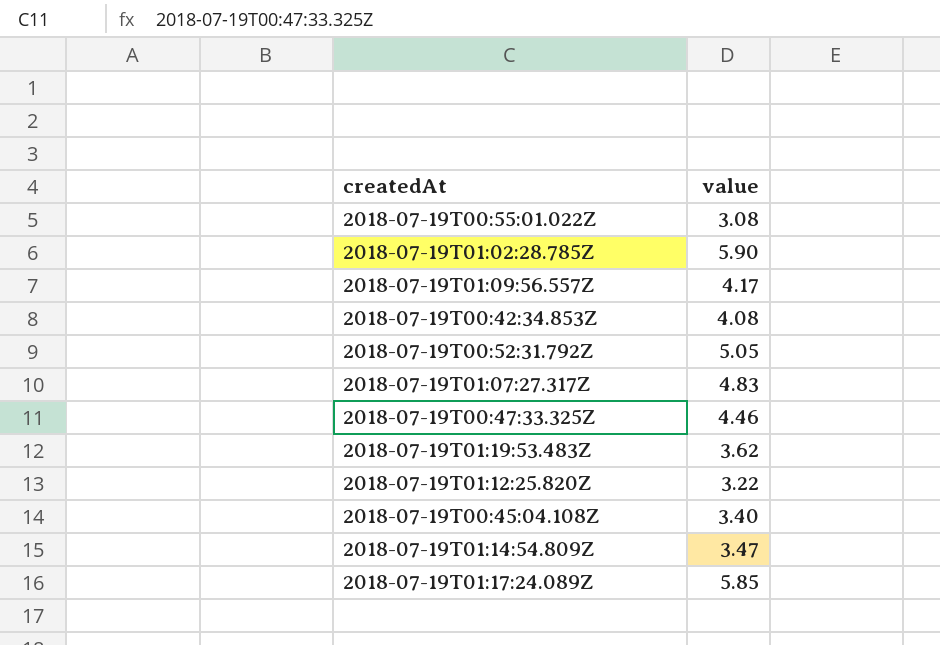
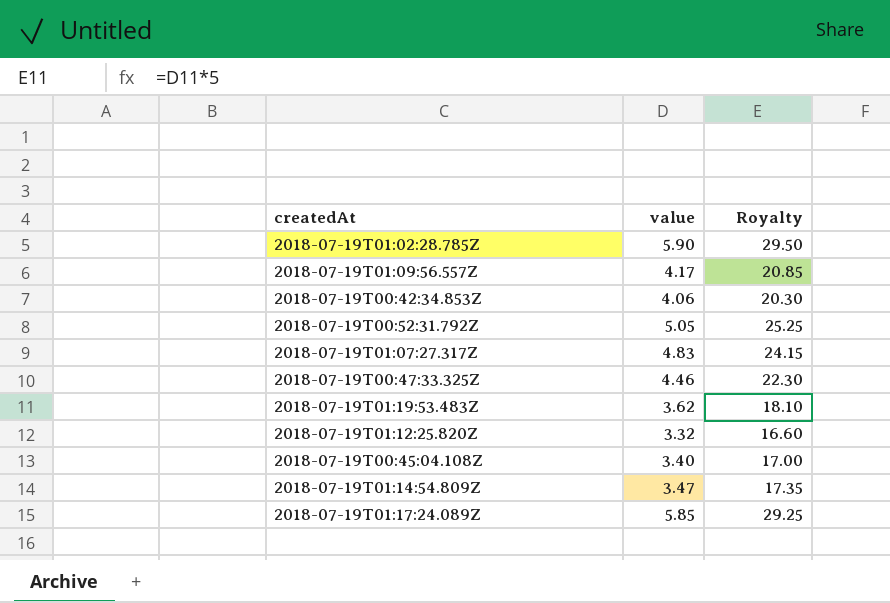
column Royalty | formula: none -> [value] * 5
row 2018-07-19T00:55:01.022Z: 3.08 -> none
2018-07-19T00:42:34.853Z | value: 4.08 -> 4.06
2018-07-19T01:12:25.820Z | value: 3.22 -> 3.32

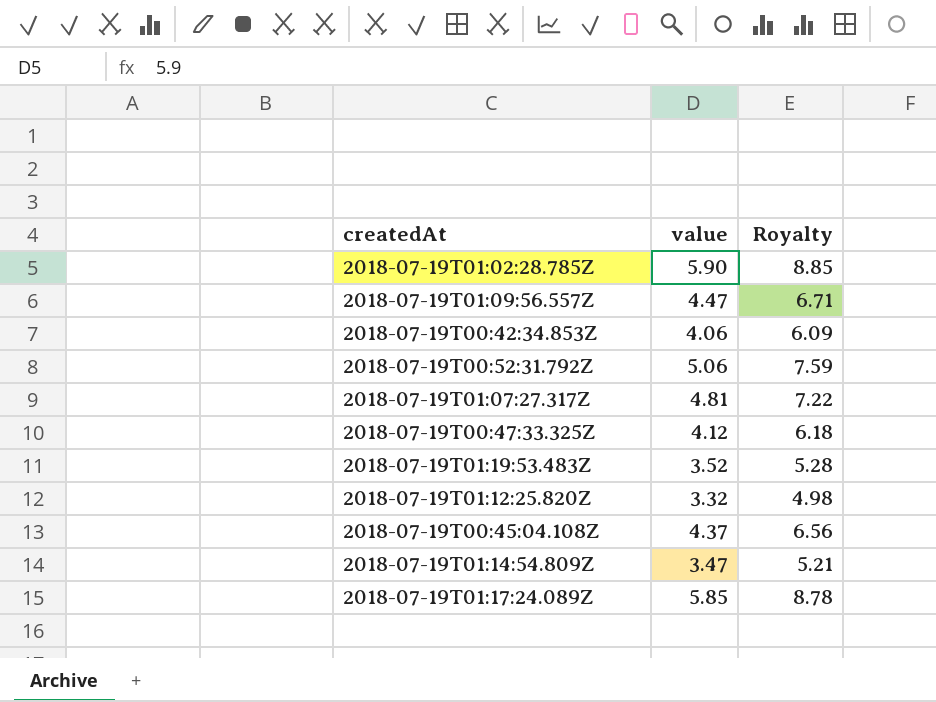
column Royalty | formula: [value] * 5 -> [value] * 1.5
2018-07-19T01:09:56.557Z | value: 4.17 -> 4.47
2018-07-19T00:52:31.792Z | value: 5.05 -> 5.06
2018-07-19T01:07:27.317Z | value: 4.83 -> 4.81
2018-07-19T00:47:33.325Z | value: 4.46 -> 4.12
2018-07-19T01:19:53.483Z | value: 3.62 -> 3.52
2018-07-19T00:45:04.108Z | value: 3.40 -> 4.37

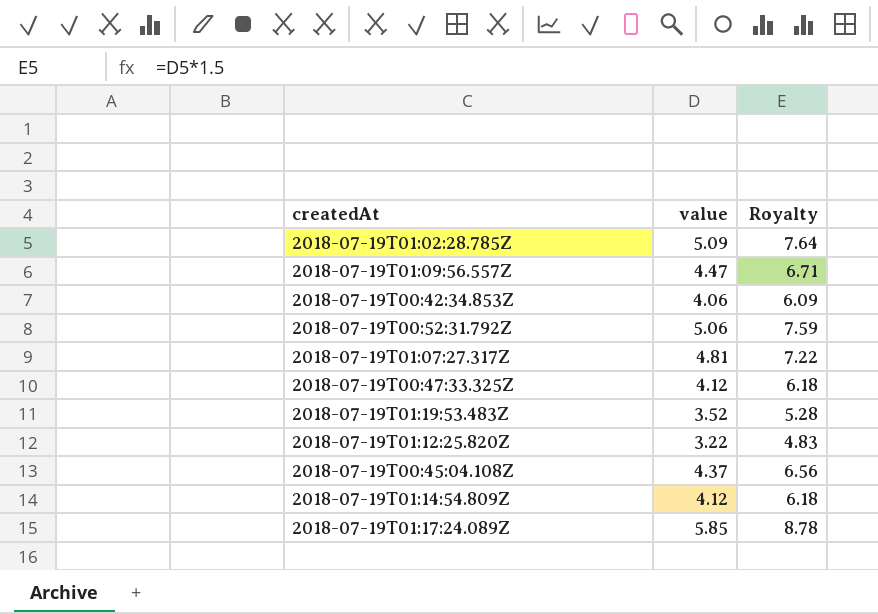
2018-07-19T01:02:28.785Z | value: 5.90 -> 5.09
2018-07-19T01:02:28.785Z | Royalty: 8.85 -> 7.64
2018-07-19T01:12:25.820Z | value: 3.32 -> 3.22
2018-07-19T01:12:25.820Z | Royalty: 4.98 -> 4.83
2018-07-19T01:14:54.809Z | value: 3.47 -> 4.12
2018-07-19T01:14:54.809Z | Royalty: 5.21 -> 6.18

